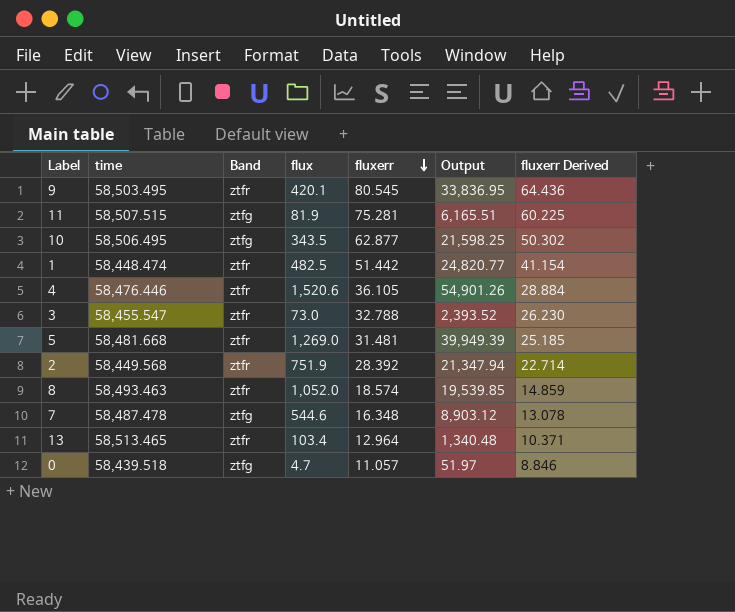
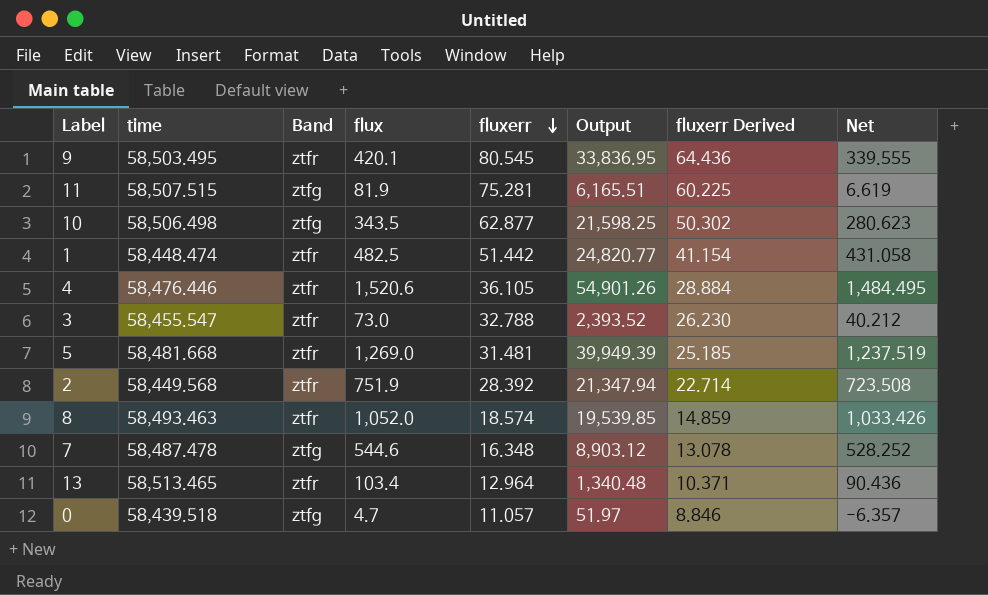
column Net | formula: none -> [flux] - [fluxerr]
10 | time: 58,506.495 -> 58,506.498

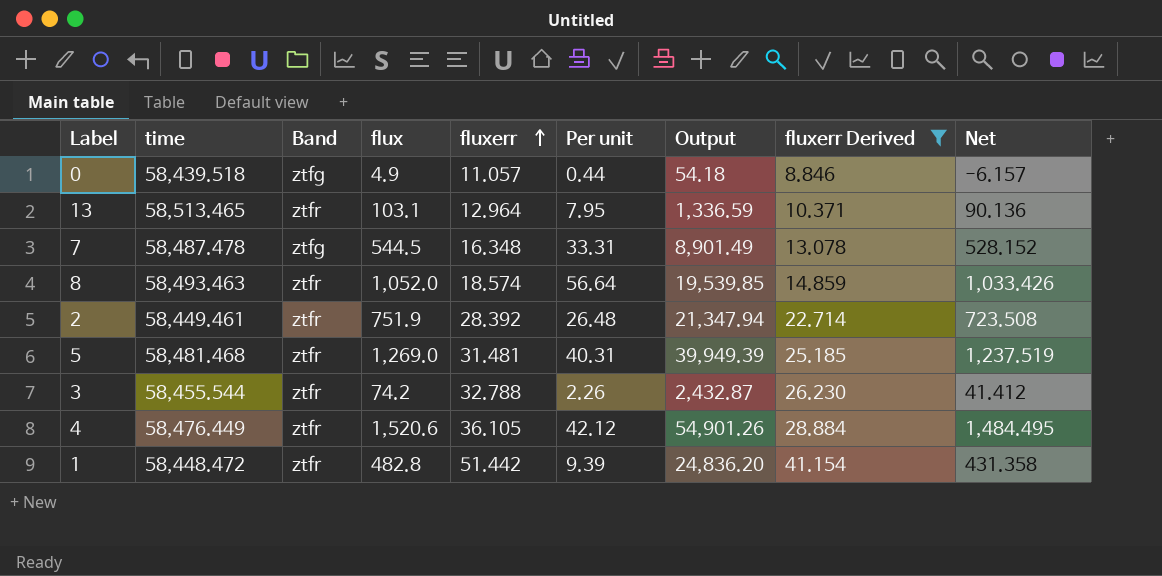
filter: none -> fluxerr Derived <= 41.154
row order: fluxerr descending -> fluxerr ascending
column Per unit | formula: none -> [flux] / [fluxerr]
0 | flux: 4.7 -> 4.9
0 | Output: 51.97 -> 54.18
0 | Net: -6.357 -> -6.157
13 | flux: 103.4 -> 103.1
13 | Output: 1,340.48 -> 1,336.59
13 | Net: 90.436 -> 90.136
7 | flux: 544.6 -> 544.5
7 | Output: 8,903.12 -> 8,901.49
7 | Net: 528.252 -> 528.152
2 | time: 58,449.568 -> 58,449.461
5 | time: 58,481.668 -> 58,481.468
3 | time: 58,455.547 -> 58,455.544
3 | flux: 73.0 -> 74.2
3 | Output: 2,393.52 -> 2,432.87
3 | Net: 40.212 -> 41.412
4 | time: 58,476.446 -> 58,476.449
1 | time: 58,448.474 -> 58,448.472
1 | flux: 482.5 -> 482.8
1 | Output: 24,820.77 -> 24,836.20
1 | Net: 431.058 -> 431.358

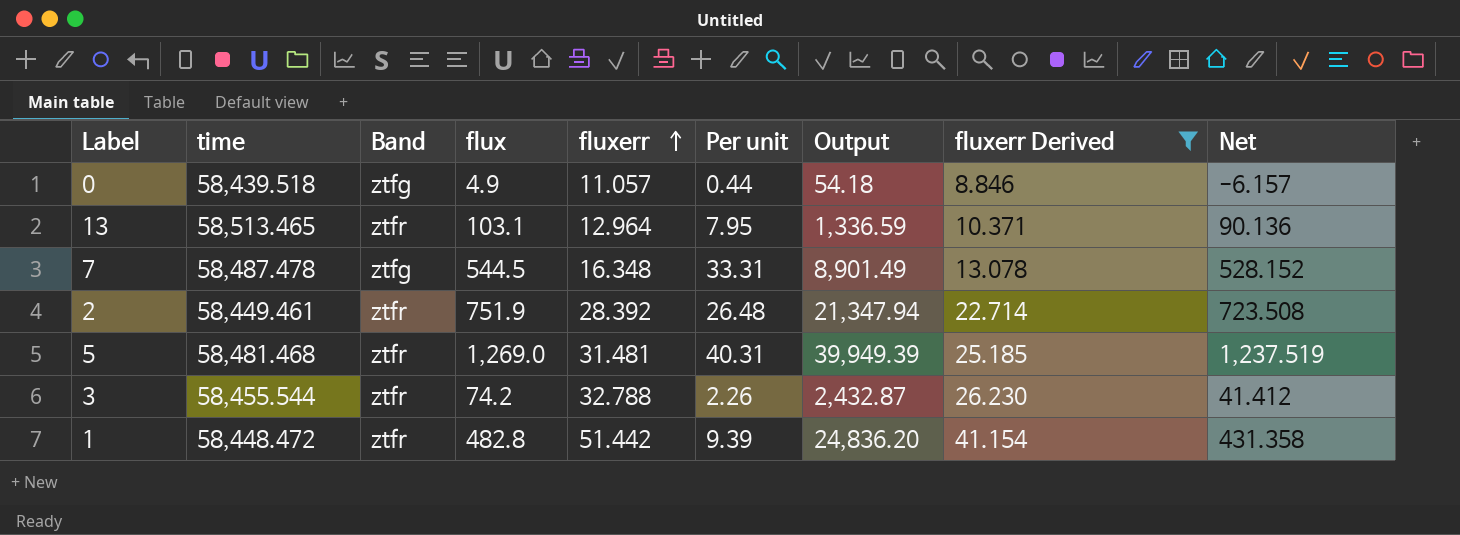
row 8: 58,493.463 | ztfr | 1,052.0 | 18.574 | 56.64 | 19,539.85 | 14.859 | 1,033.426 -> none
row 4: 58,476.449 | ztfr | 1,520.6 | 36.105 | 42.12 | 54,901.26 | 28.884 | 1,484.495 -> none

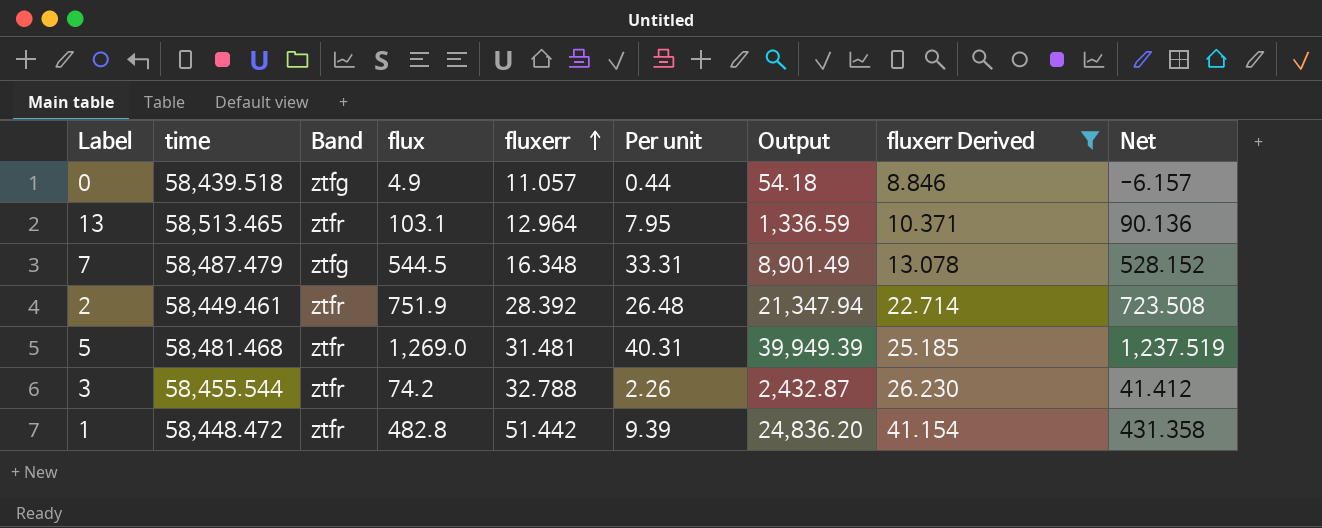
7 | time: 58,487.478 -> 58,487.479

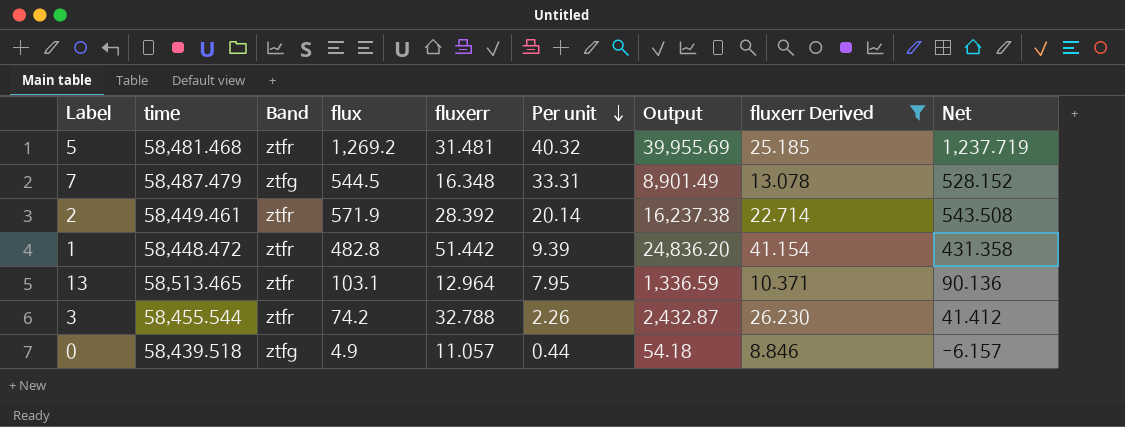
row order: fluxerr ascending -> Per unit descending
5 | flux: 1,269.0 -> 1,269.2
5 | Per unit: 40.31 -> 40.32
5 | Output: 39,949.39 -> 39,955.69
5 | Net: 1,237.519 -> 1,237.719
2 | flux: 751.9 -> 571.9
2 | Per unit: 26.48 -> 20.14
2 | Output: 21,347.94 -> 16,237.38
2 | Net: 723.508 -> 543.508

